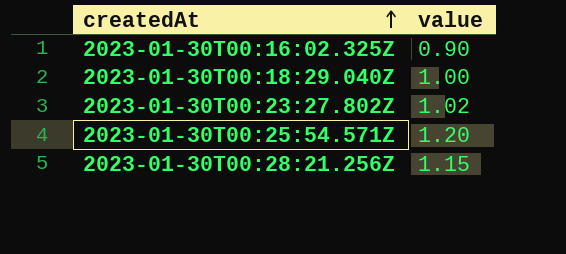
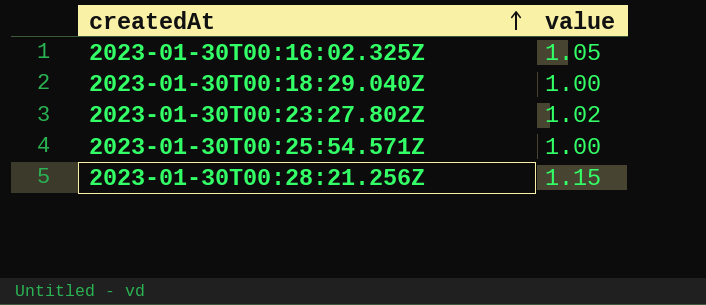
2023-01-30T00:16:02.325Z | value: 0.90 -> 1.05
2023-01-30T00:25:54.571Z | value: 1.20 -> 1.00

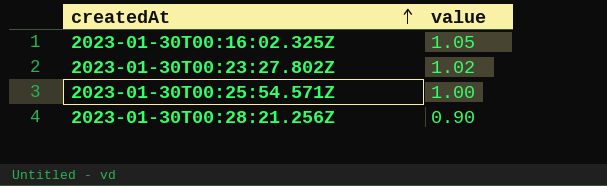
row 2023-01-30T00:18:29.040Z: 1.00 -> none
2023-01-30T00:28:21.256Z | value: 1.15 -> 0.90

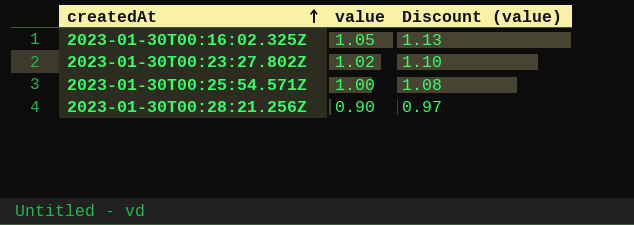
column Discount (value) | formula: none -> [value] * 1.08

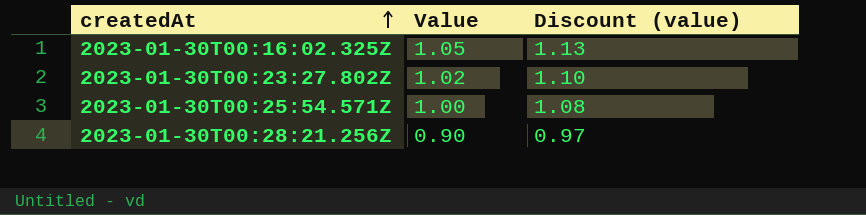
column name: value -> Value

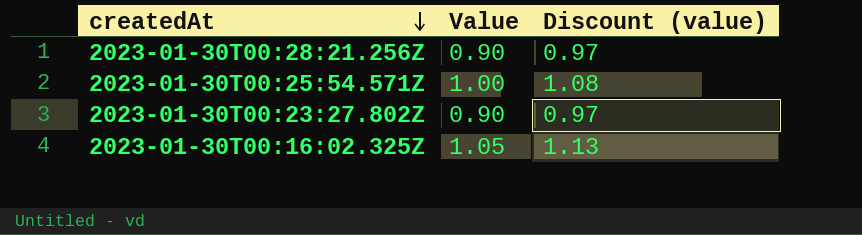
row order: createdAt ascending -> createdAt descending
2023-01-30T00:23:27.802Z | Value: 1.02 -> 0.90
2023-01-30T00:23:27.802Z | Discount (value): 1.10 -> 0.97

